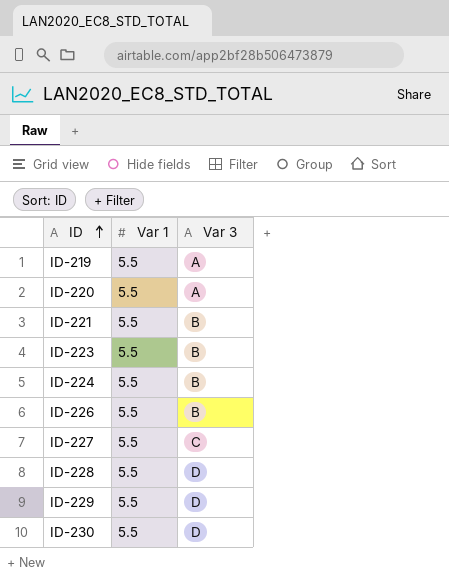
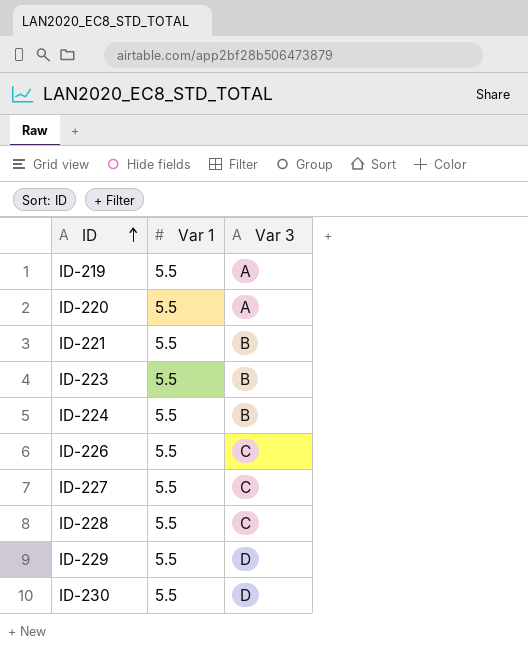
ID-226 | Var 3: B -> C
ID-228 | Var 3: D -> C

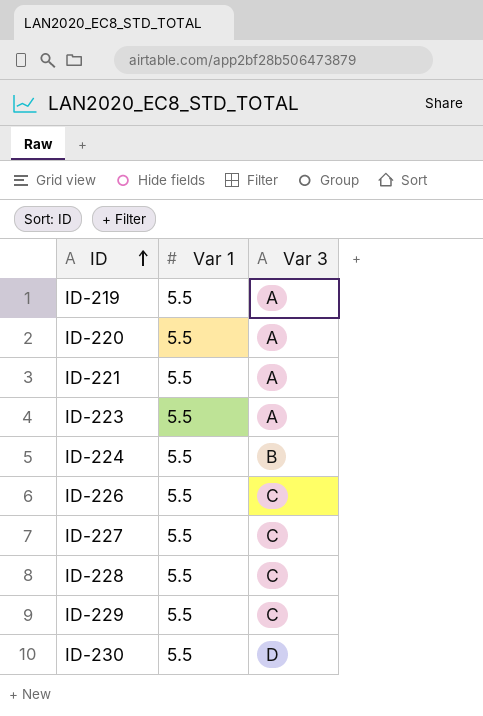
ID-221 | Var 3: B -> A
ID-223 | Var 3: B -> A
ID-229 | Var 3: D -> C

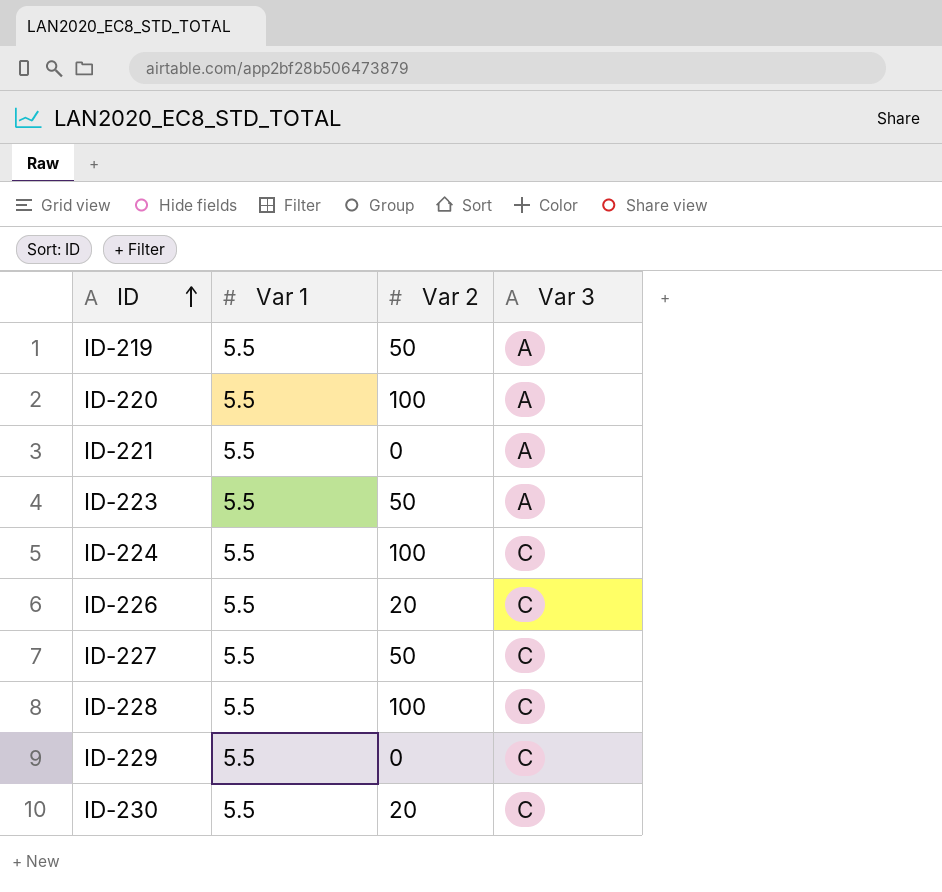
column Var 2 | position: none -> 3
ID-224 | Var 3: B -> C
ID-230 | Var 3: D -> C

